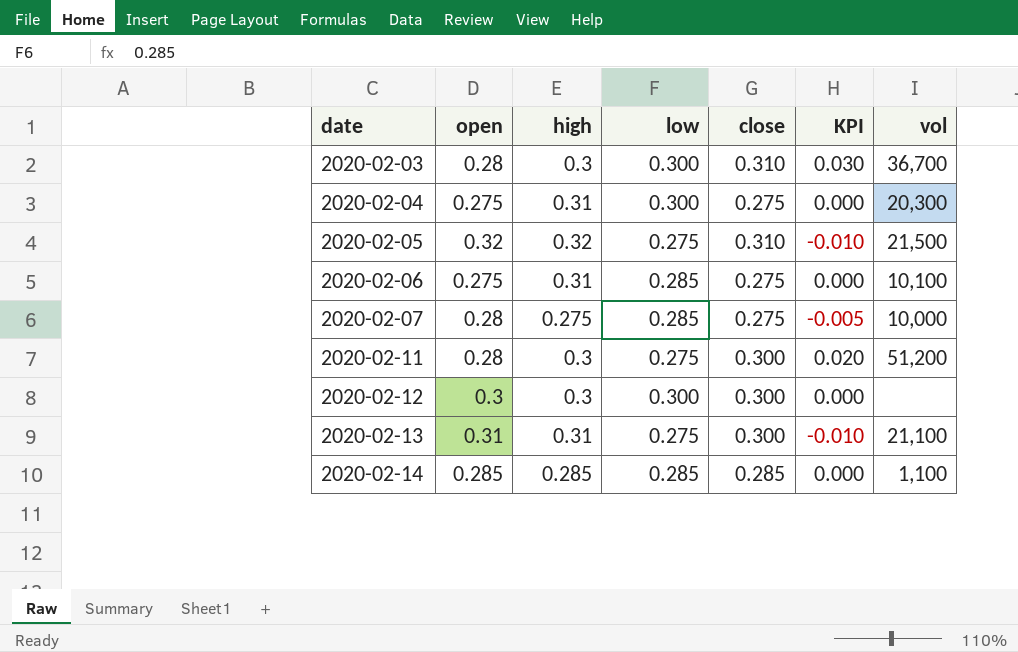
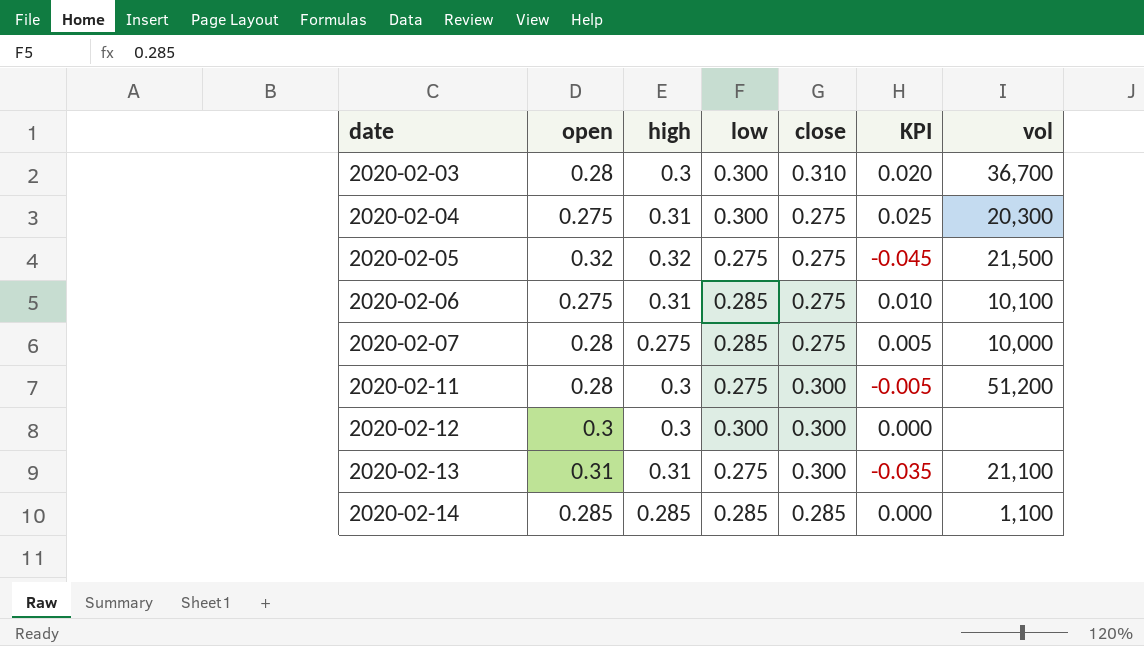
column KPI | formula: [close] - [open] -> [low] - [open]
2020-02-05 | close: 0.310 -> 0.275

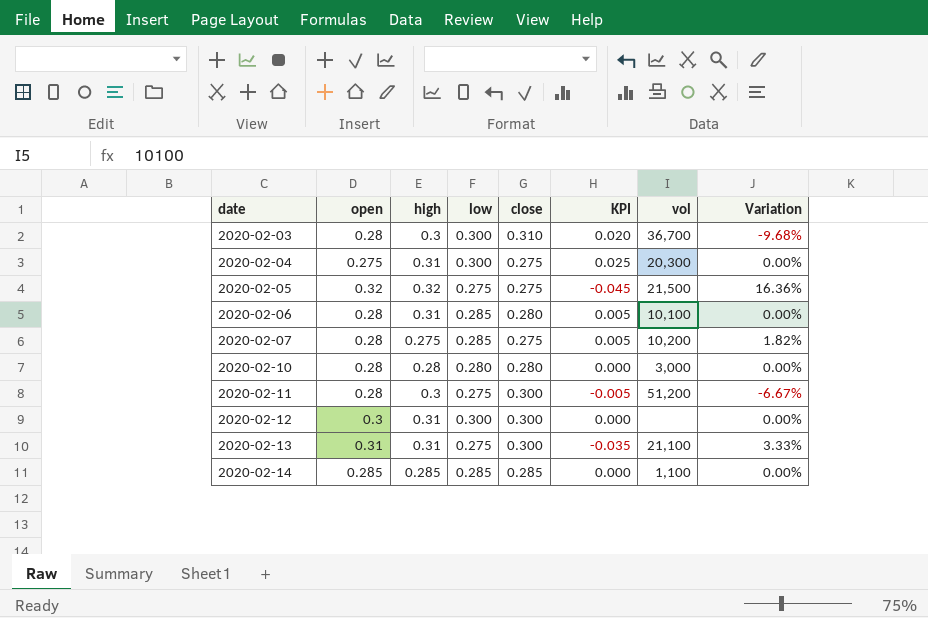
column Variation | formula: none -> ([open] - [close]) / [close]
2020-02-06 | open: 0.275 -> 0.28
2020-02-06 | close: 0.275 -> 0.280
2020-02-06 | KPI: 0.010 -> 0.005
2020-02-07 | vol: 10,000 -> 10,200
row 2020-02-10: none -> 0.28 | 0.28 | 0.280 | 0.280 | 0.000 | 3,000 | 0.00%
2020-02-12 | high: 0.3 -> 0.31

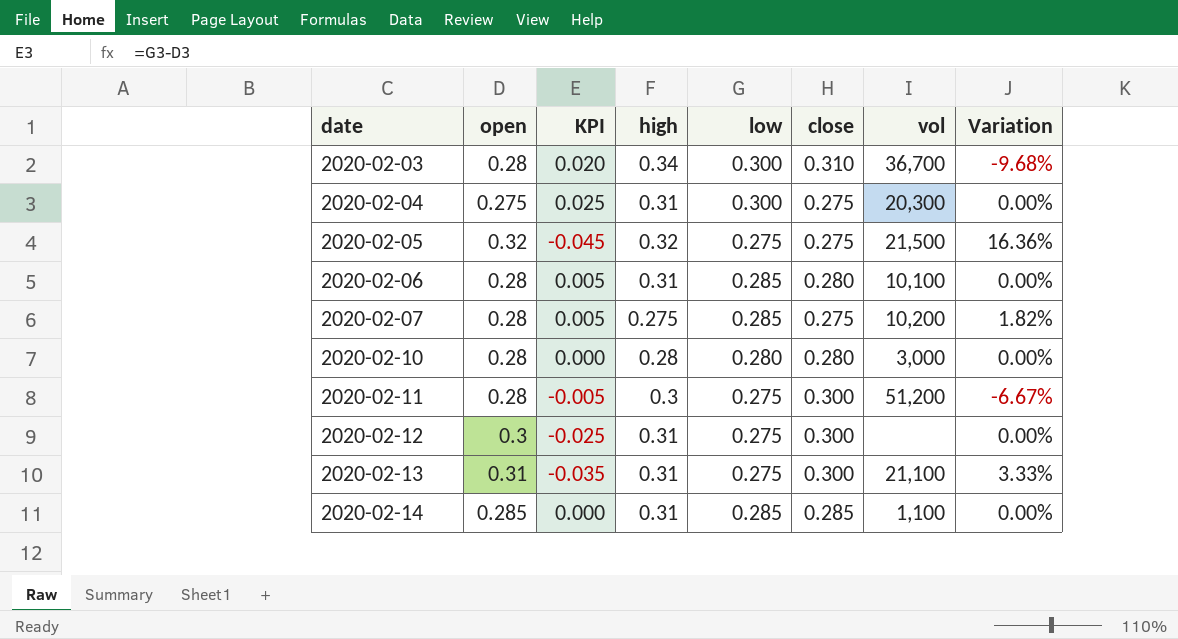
column KPI | position: 6 -> 3
2020-02-03 | high: 0.3 -> 0.34
2020-02-12 | KPI: 0.000 -> -0.025
2020-02-12 | low: 0.300 -> 0.275
2020-02-14 | high: 0.285 -> 0.31

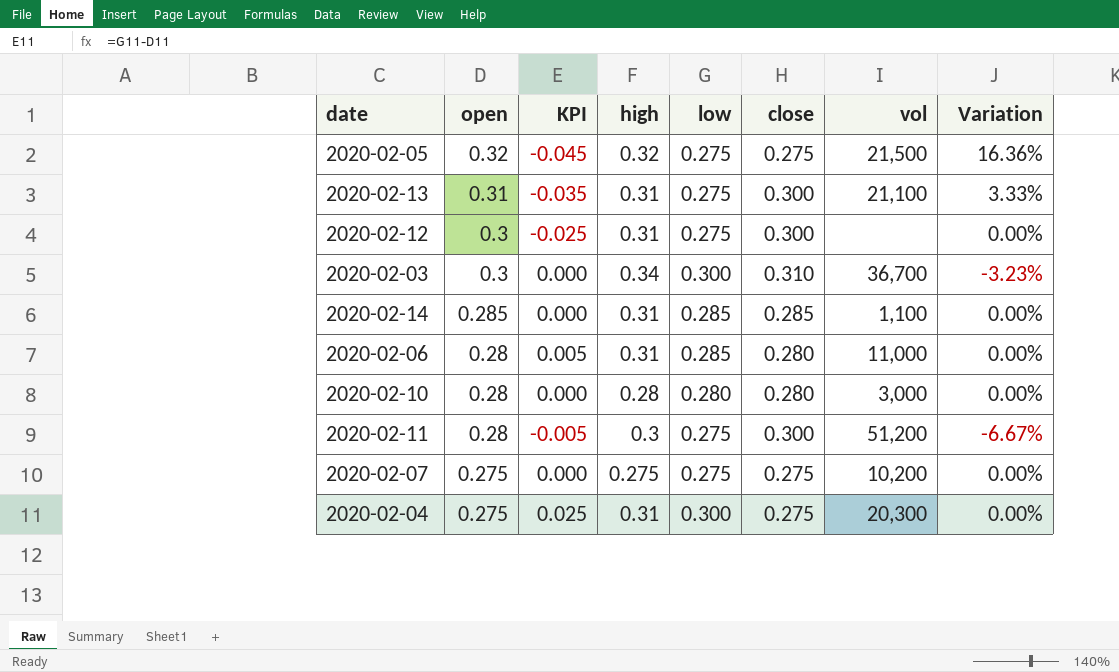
row order: date ascending -> open descending
2020-02-03 | open: 0.28 -> 0.3
2020-02-03 | KPI: 0.020 -> 0.000
2020-02-03 | Variation: -9.68% -> -3.23%
2020-02-06 | vol: 10,100 -> 11,000
2020-02-07 | open: 0.28 -> 0.275
2020-02-07 | KPI: 0.005 -> 0.000
2020-02-07 | low: 0.285 -> 0.275
2020-02-07 | Variation: 1.82% -> 0.00%

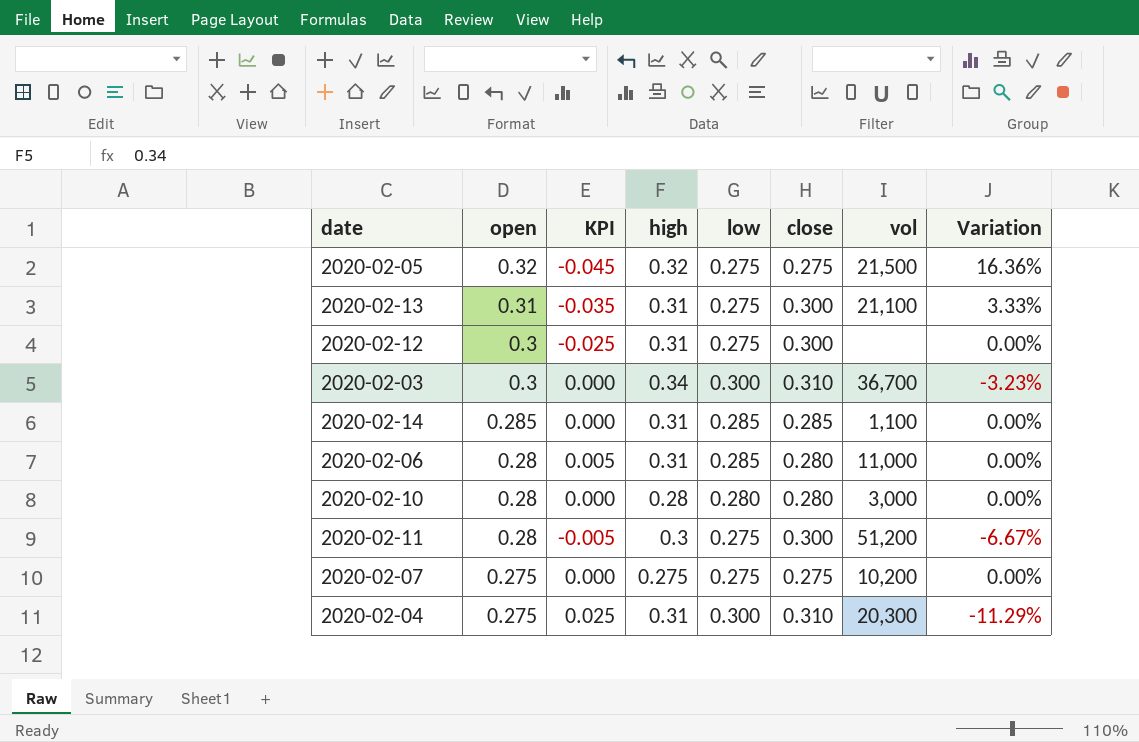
2020-02-04 | close: 0.275 -> 0.310
2020-02-04 | Variation: 0.00% -> -11.29%

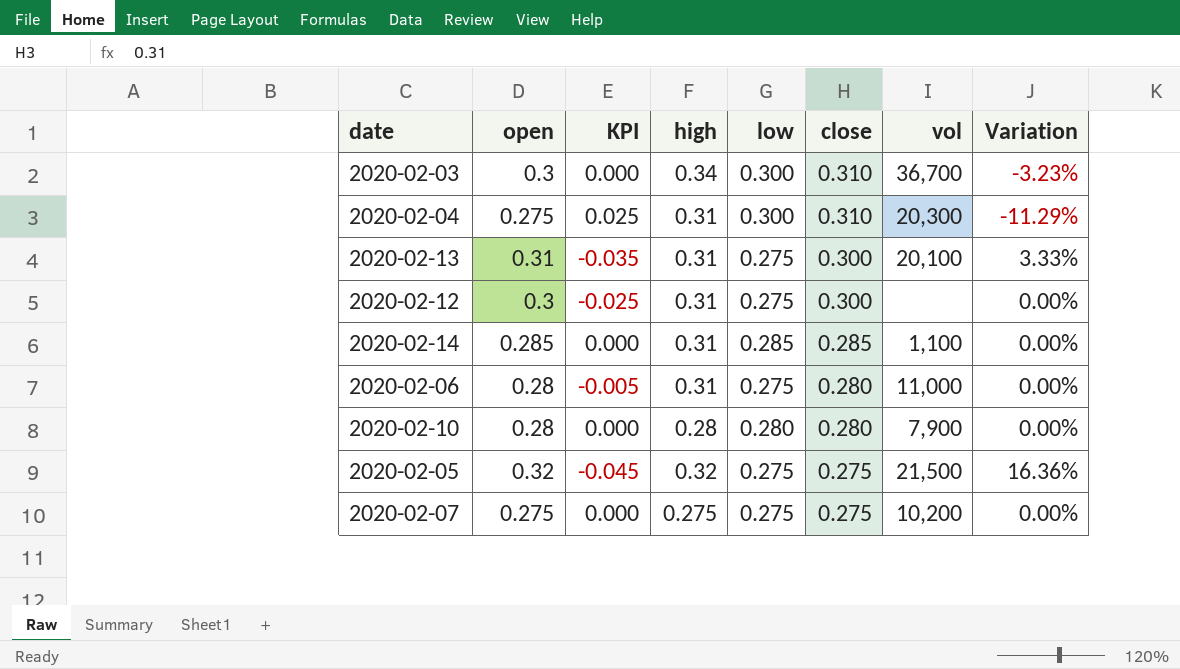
row order: open descending -> close descending
row 2020-02-11: 0.28 | -0.005 | 0.3 | 0.275 | 0.300 | 51,200 | -6.67% -> none
2020-02-13 | vol: 21,100 -> 20,100
2020-02-06 | KPI: 0.005 -> -0.005
2020-02-06 | low: 0.285 -> 0.275
2020-02-10 | vol: 3,000 -> 7,900

